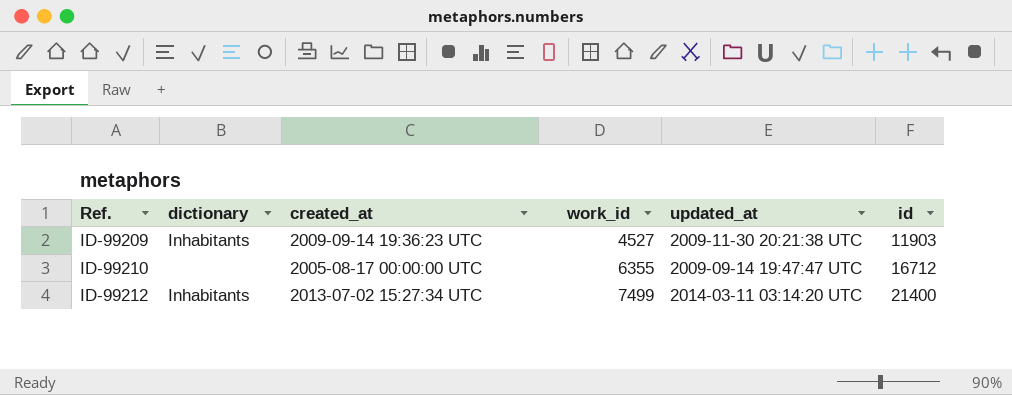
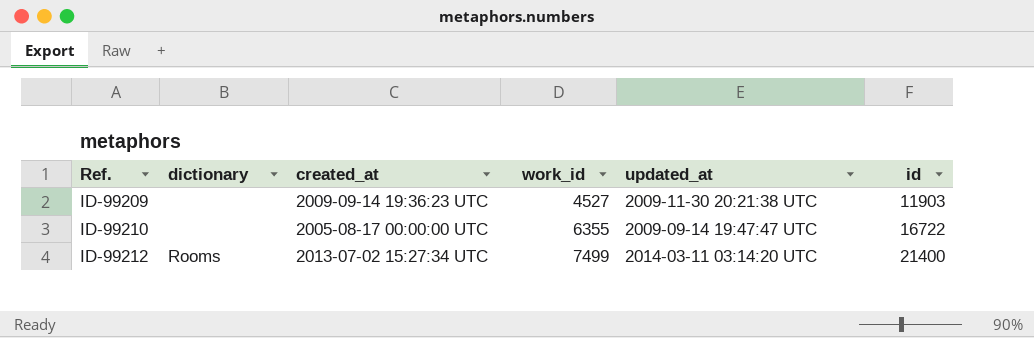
ID-99209 | dictionary: Inhabitants -> none
ID-99210 | id: 16712 -> 16722
ID-99212 | dictionary: Inhabitants -> Rooms

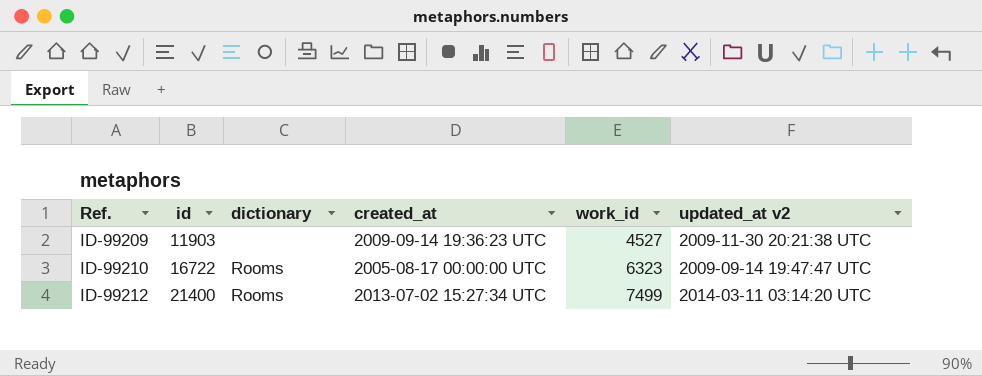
column id | position: 6 -> 2
column name: updated_at -> updated_at v2
ID-99210 | dictionary: none -> Rooms
ID-99210 | work_id: 6355 -> 6323

